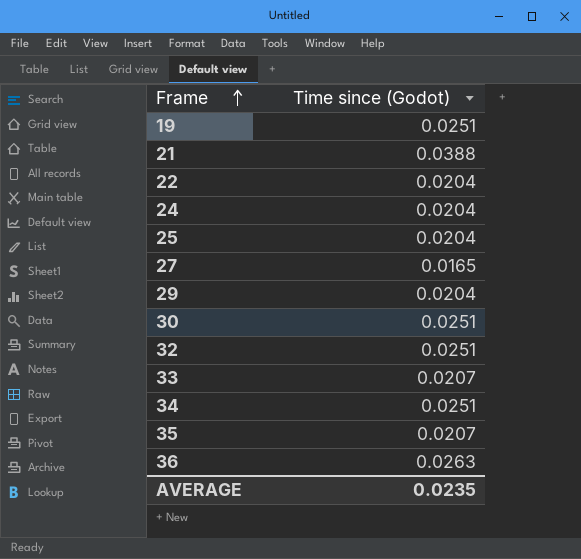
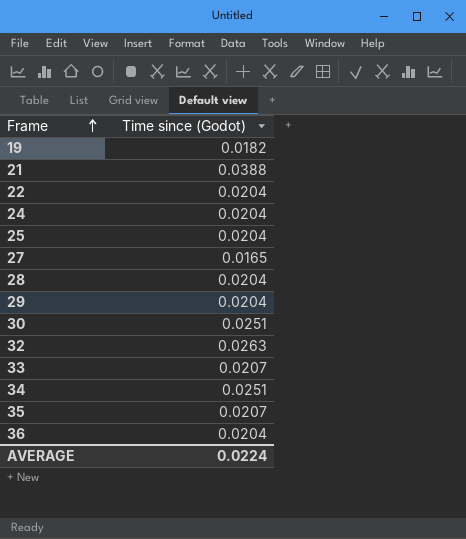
19 | Time since (Godot): 0.0251 -> 0.0182
row 28: none -> 0.0204
32 | Time since (Godot): 0.0251 -> 0.0263
36 | Time since (Godot): 0.0263 -> 0.0204
AVERAGE | Time since (Godot): 0.0235 -> 0.0224

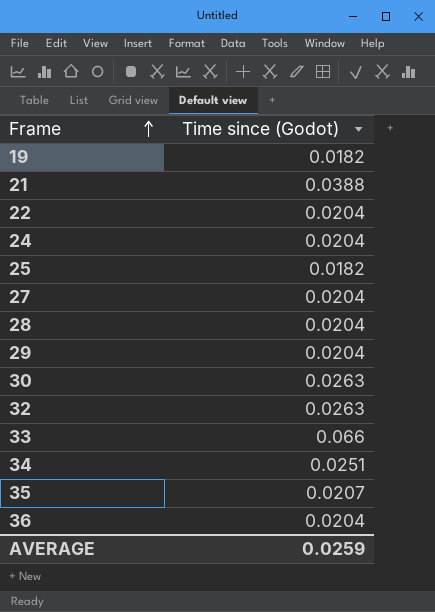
25 | Time since (Godot): 0.0204 -> 0.0182
27 | Time since (Godot): 0.0165 -> 0.0204
30 | Time since (Godot): 0.0251 -> 0.0263
33 | Time since (Godot): 0.0207 -> 0.066
AVERAGE | Time since (Godot): 0.0224 -> 0.0259

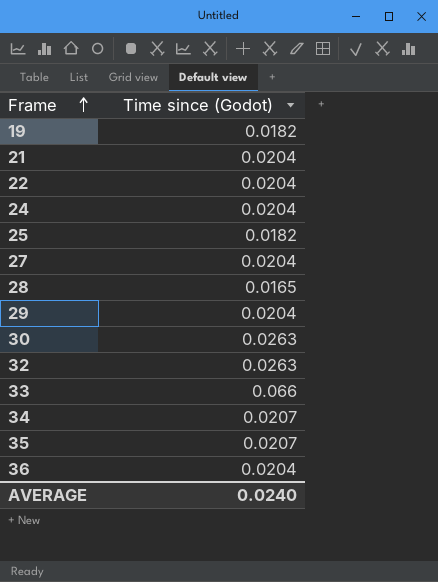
21 | Time since (Godot): 0.0388 -> 0.0204
28 | Time since (Godot): 0.0204 -> 0.0165
34 | Time since (Godot): 0.0251 -> 0.0207
AVERAGE | Time since (Godot): 0.0259 -> 0.0240

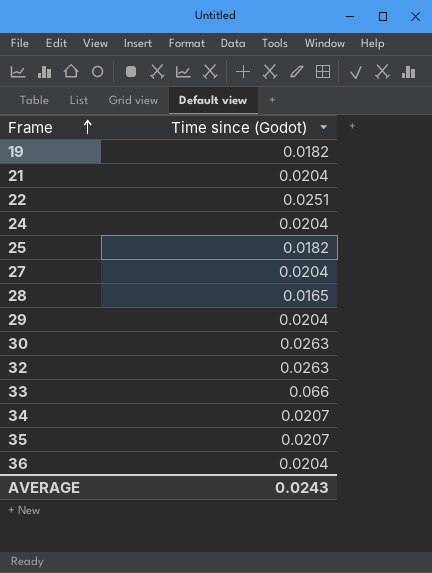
22 | Time since (Godot): 0.0204 -> 0.0251
AVERAGE | Time since (Godot): 0.0240 -> 0.0243

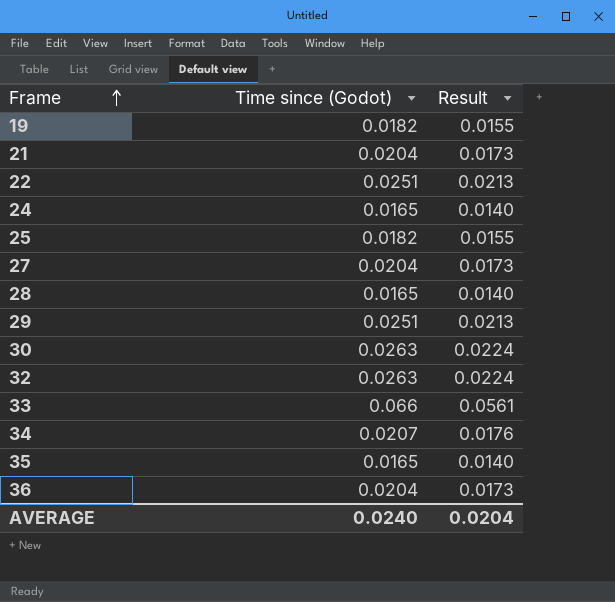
column Result | formula: none -> [Time since (Godot)] * 0.85
24 | Time since (Godot): 0.0204 -> 0.0165
29 | Time since (Godot): 0.0204 -> 0.0251
35 | Time since (Godot): 0.0207 -> 0.0165
AVERAGE | Time since (Godot): 0.0243 -> 0.0240

